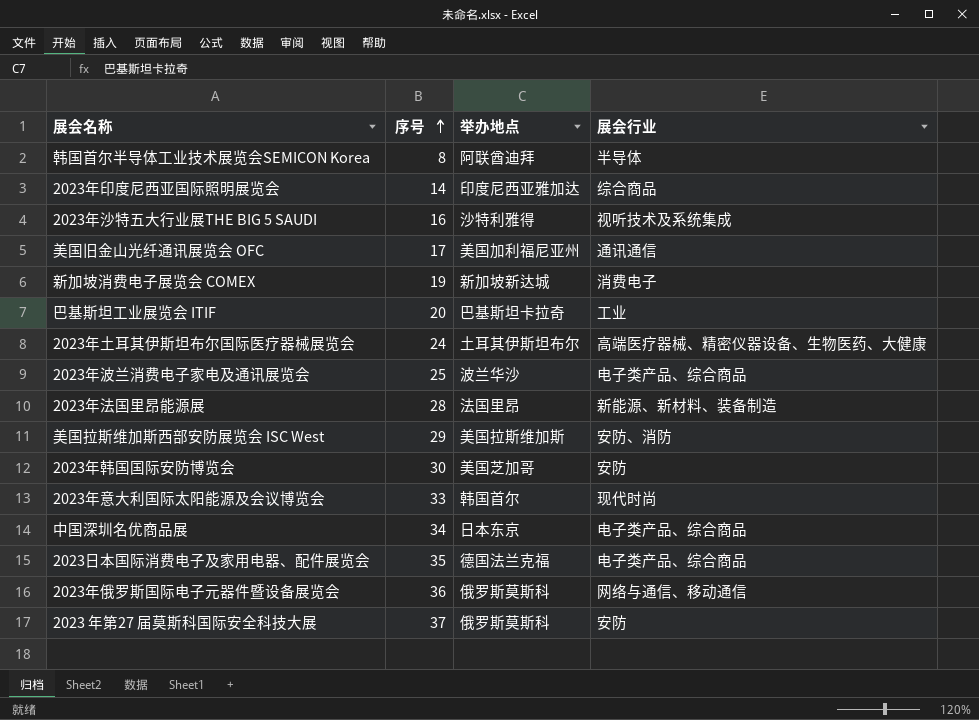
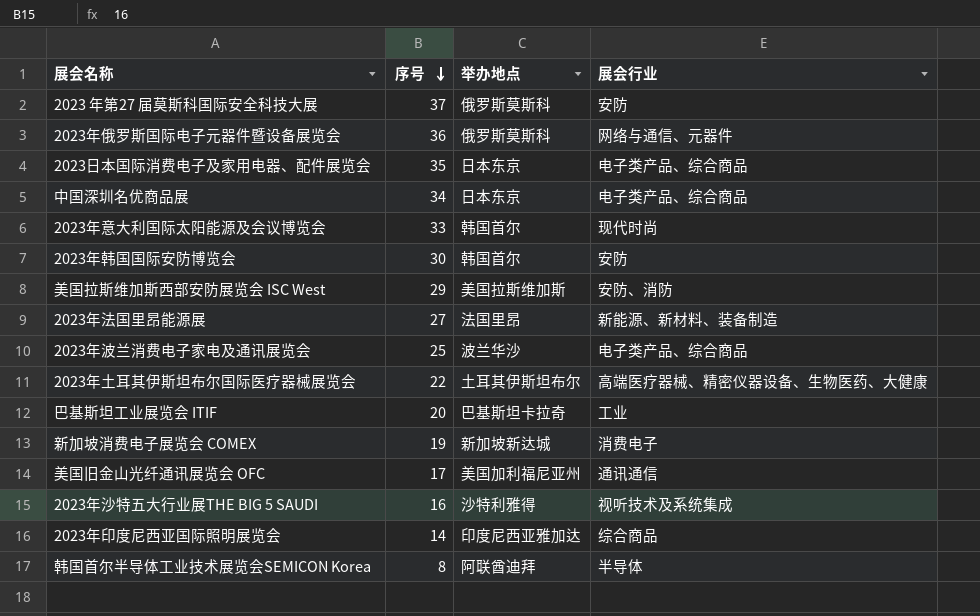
row order: 序号 ascending -> 序号 descending
2023年俄罗斯国际电子元器件暨设备展览会 | 展会行业: 网络与通信、移动通信 -> 网络与通信、元器件
2023日本国际消费电子及家用电器、配件展览会 | 举办地点: 德国法兰克福 -> 日本东京
2023年韩国国际安防博览会 | 举办地点: 美国芝加哥 -> 韩国首尔
2023年法国里昂能源展 | 序号: 28 -> 27
2023年土耳其伊斯坦布尔国际医疗器械展览会 | 序号: 24 -> 22

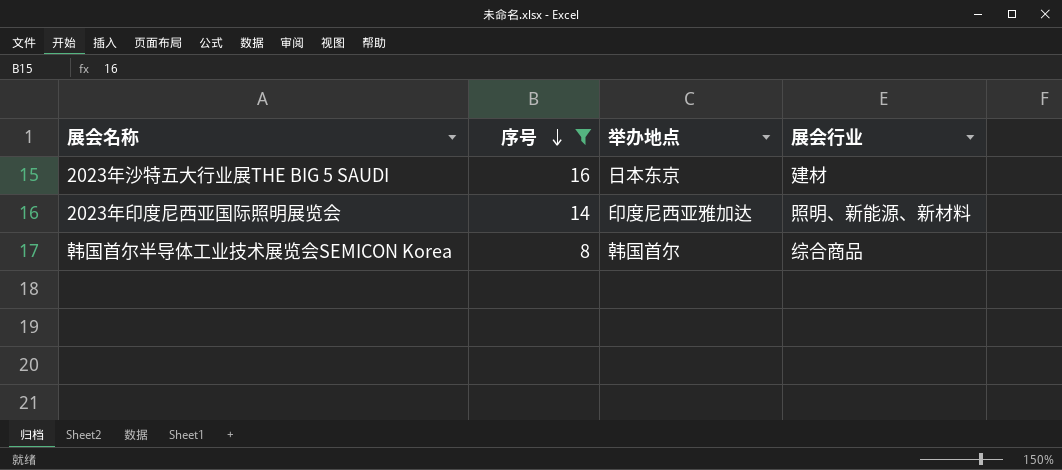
filter: none -> 序号 <= 16
2023年沙特五大行业展THE BIG 5 SAUDI | 举办地点: 沙特利雅得 -> 日本东京
2023年沙特五大行业展THE BIG 5 SAUDI | 展会行业: 视听技术及系统集成 -> 建材
2023年印度尼西亚国际照明展览会 | 展会行业: 综合商品 -> 照明、新能源、新材料
韩国首尔半导体工业技术展览会SEMICON Korea | 举办地点: 阿联酋迪拜 -> 韩国首尔
韩国首尔半导体工业技术展览会SEMICON Korea | 展会行业: 半导体 -> 综合商品

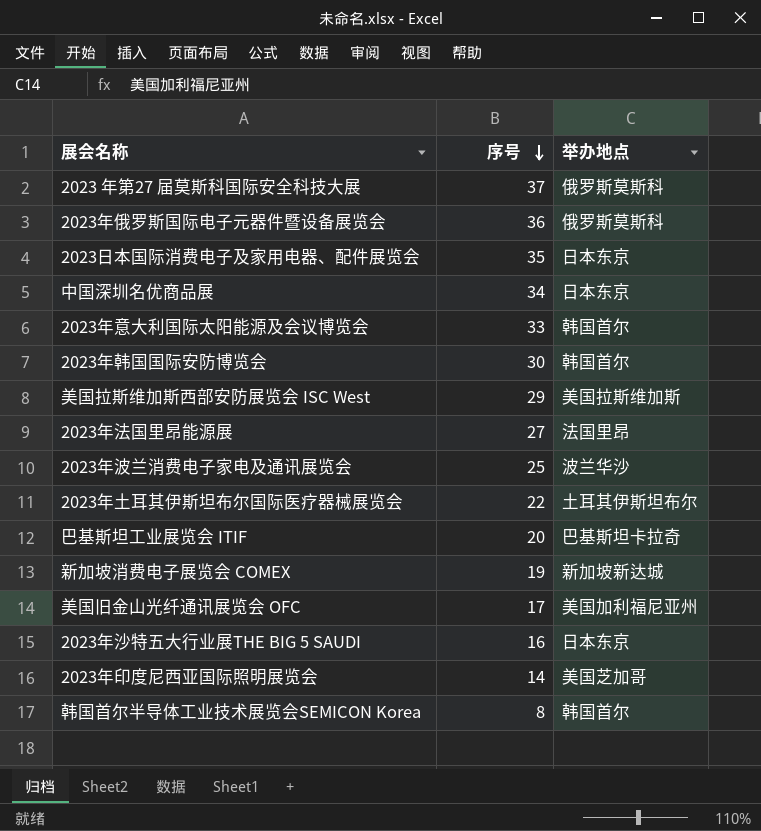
filter: 序号 <= 16 -> none
column 展会行业 | position: 4 -> none
2023年印度尼西亚国际照明展览会 | 举办地点: 印度尼西亚雅加达 -> 美国芝加哥

